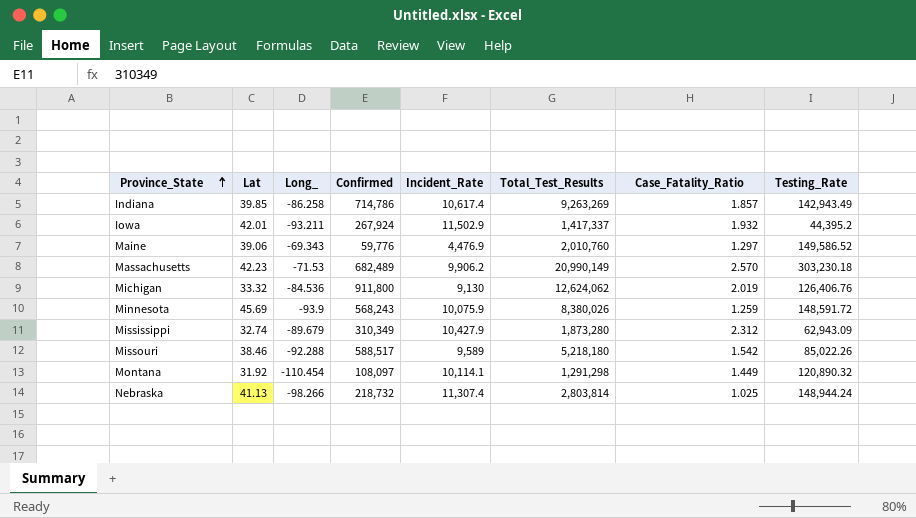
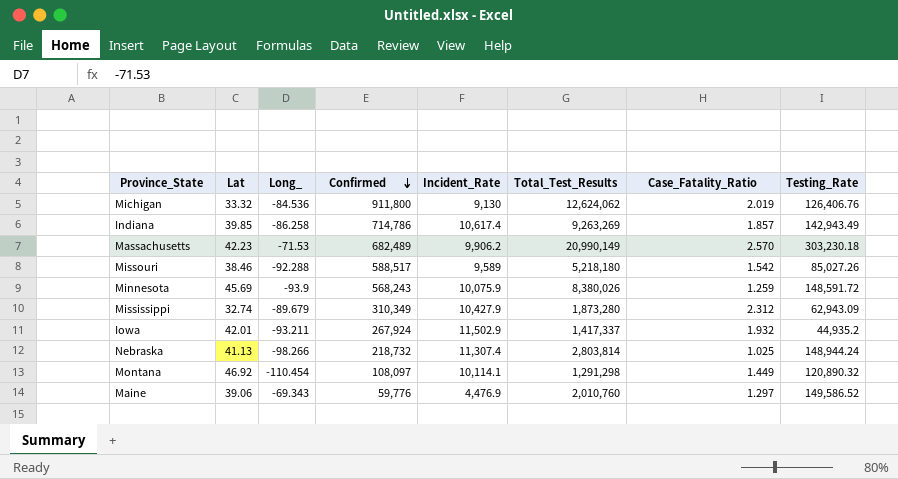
row order: Province_State ascending -> Confirmed descending
Missouri | Testing_Rate: 85,022.26 -> 85,027.26
Iowa | Testing_Rate: 44,395.2 -> 44,935.2
Montana | Lat: 31.92 -> 46.92

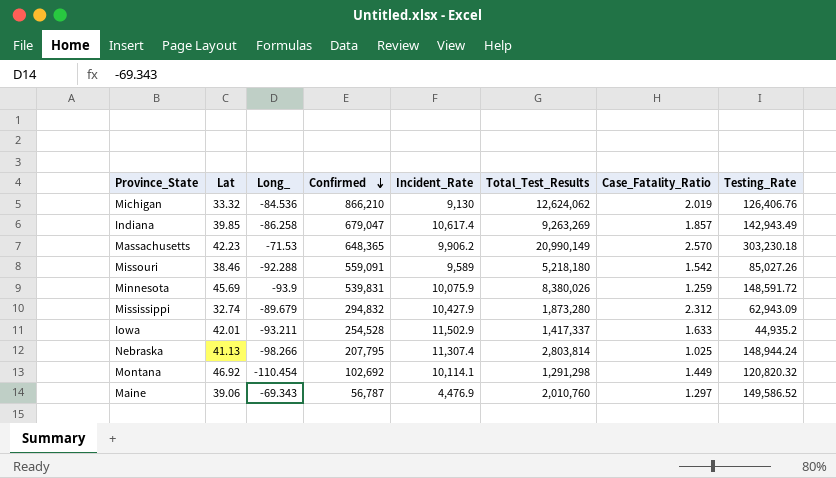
Michigan | Confirmed: 911,800 -> 866,210
Indiana | Confirmed: 714,786 -> 679,047
Massachusetts | Confirmed: 682,489 -> 648,365
Missouri | Confirmed: 588,517 -> 559,091
Minnesota | Confirmed: 568,243 -> 539,831
Mississippi | Confirmed: 310,349 -> 294,832
Iowa | Confirmed: 267,924 -> 254,528
Iowa | Case_Fatality_Ratio: 1.932 -> 1.633
Nebraska | Confirmed: 218,732 -> 207,795
Montana | Confirmed: 108,097 -> 102,692
Montana | Testing_Rate: 120,890.32 -> 120,820.32
Maine | Confirmed: 59,776 -> 56,787

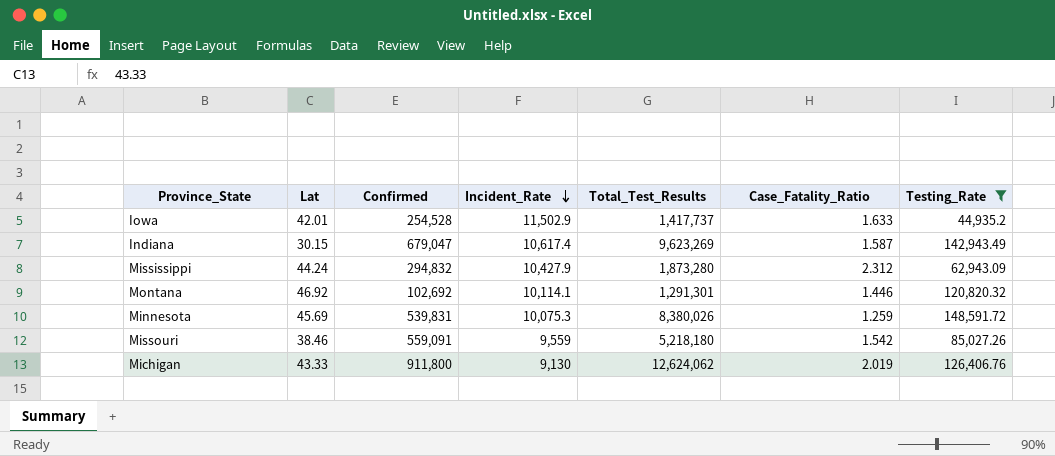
filter: none -> Testing_Rate <= 148,591.72
row order: Confirmed descending -> Incident_Rate descending
column Long_ | position: 3 -> none
Iowa | Total_Test_Results: 1,417,337 -> 1,417,737
Indiana | Lat: 39.85 -> 30.15
Indiana | Total_Test_Results: 9,263,269 -> 9,623,269
Indiana | Case_Fatality_Ratio: 1.857 -> 1.587
Mississippi | Lat: 32.74 -> 44.24
Montana | Total_Test_Results: 1,291,298 -> 1,291,301
Montana | Case_Fatality_Ratio: 1.449 -> 1.446
Minnesota | Incident_Rate: 10,075.9 -> 10,075.3
Missouri | Incident_Rate: 9,589 -> 9,559
Michigan | Lat: 33.32 -> 43.33
Michigan | Confirmed: 866,210 -> 911,800

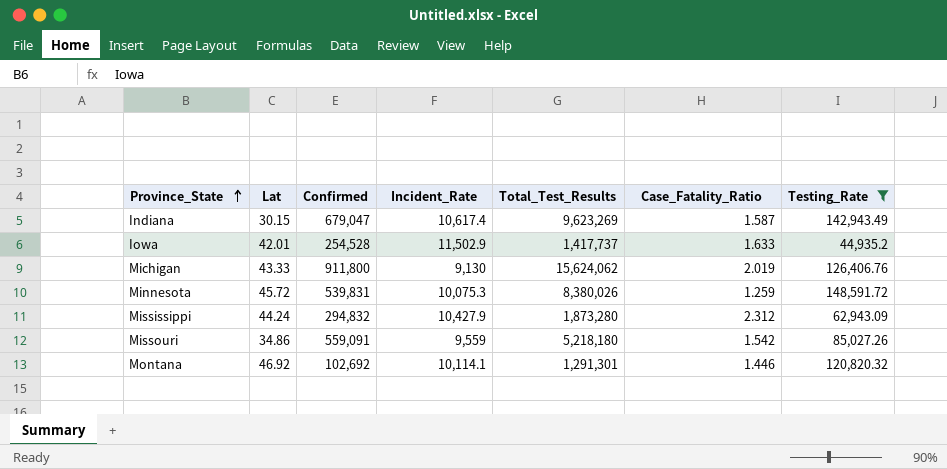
row order: Incident_Rate descending -> Province_State ascending
Michigan | Total_Test_Results: 12,624,062 -> 15,624,062
Minnesota | Lat: 45.69 -> 45.72
Missouri | Lat: 38.46 -> 34.86

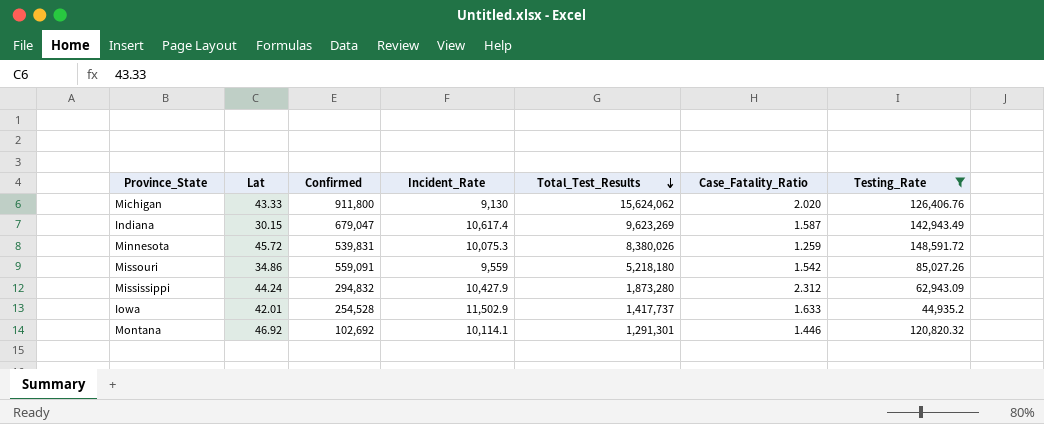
row order: Province_State ascending -> Total_Test_Results descending
Michigan | Case_Fatality_Ratio: 2.019 -> 2.020

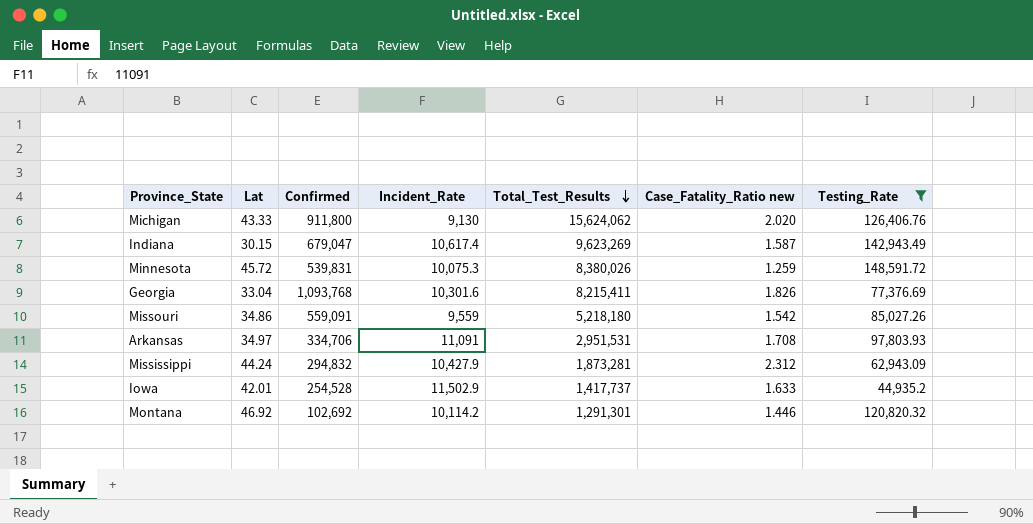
column name: Case_Fatality_Ratio -> Case_Fatality_Ratio new
row Georgia: none -> 33.04 | 1,093,768 | 10,301.6 | 8,215,411 | 1.826 | 77,376.69
row Arkansas: none -> 34.97 | 334,706 | 11,091 | 2,951,531 | 1.708 | 97,803.93
Mississippi | Total_Test_Results: 1,873,280 -> 1,873,281
Montana | Incident_Rate: 10,114.1 -> 10,114.2

